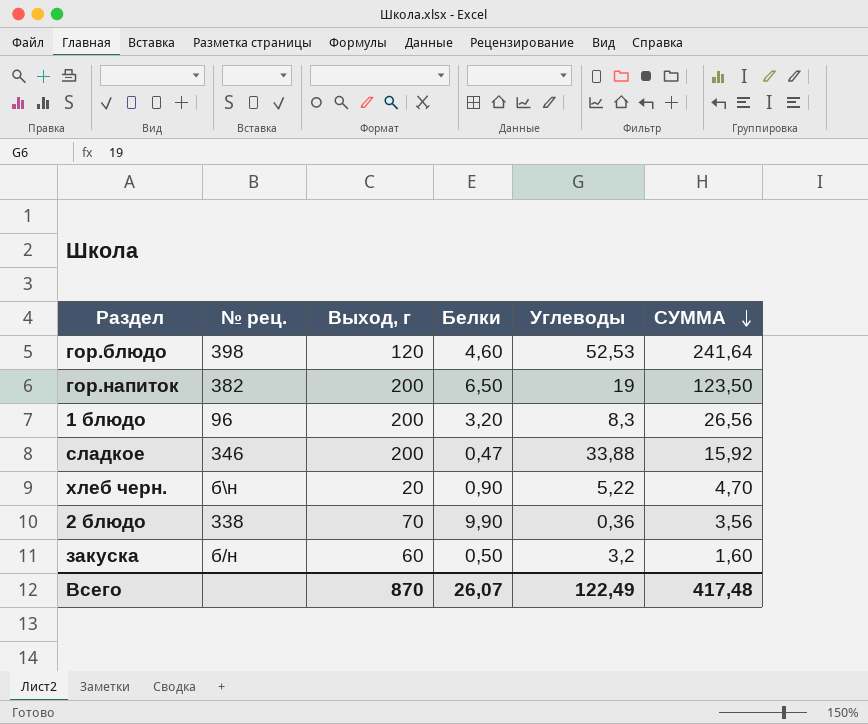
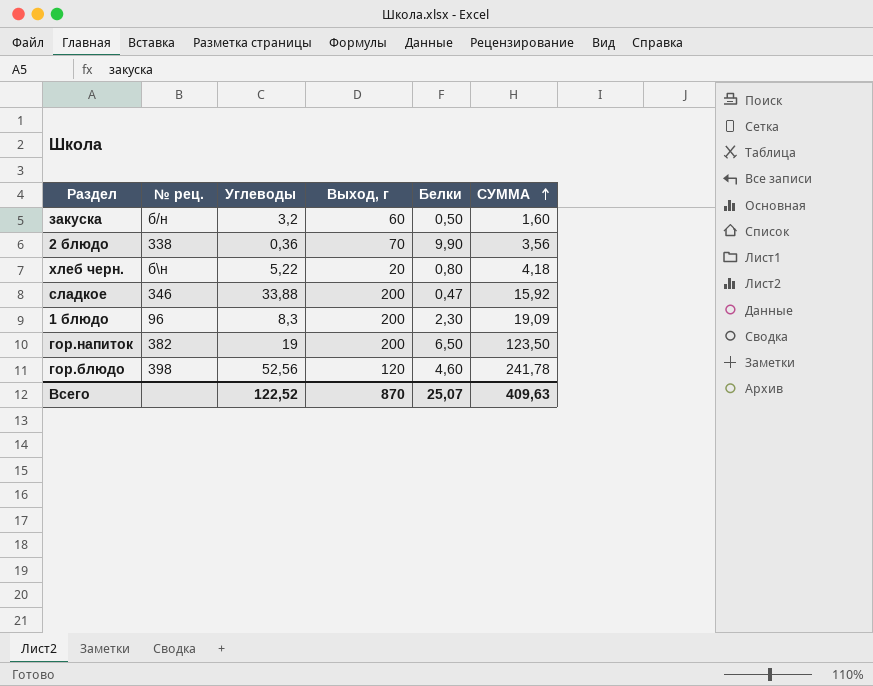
row order: СУММА descending -> СУММА ascending
column Углеводы | position: 5 -> 3
хлеб черн. | Белки: 0,90 -> 0,80
хлеб черн. | СУММА: 4,70 -> 4,18
1 блюдо | Белки: 3,20 -> 2,30
1 блюдо | СУММА: 26,56 -> 19,09
гор.блюдо | Углеводы: 52,53 -> 52,56
гор.блюдо | СУММА: 241,64 -> 241,78
Всего | Углеводы: 122,49 -> 122,52
Всего | Белки: 26,07 -> 25,07
Всего | СУММА: 417,48 -> 409,63

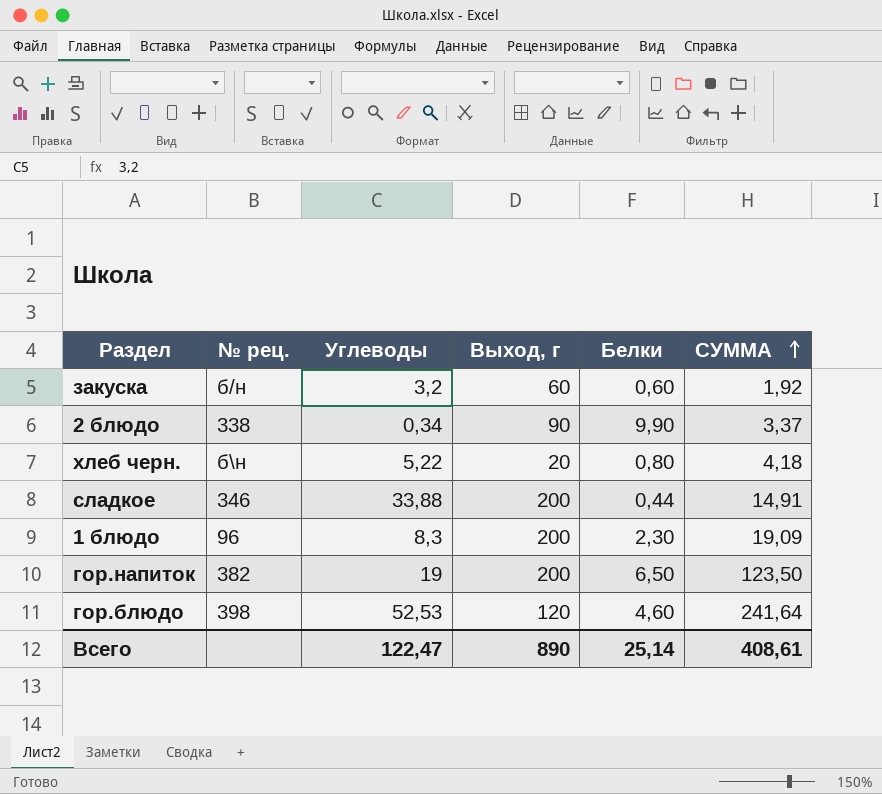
закуска | Белки: 0,50 -> 0,60
закуска | СУММА: 1,60 -> 1,92
2 блюдо | Углеводы: 0,36 -> 0,34
2 блюдо | Выход, г: 70 -> 90
2 блюдо | СУММА: 3,56 -> 3,37
сладкое | Белки: 0,47 -> 0,44
сладкое | СУММА: 15,92 -> 14,91
гор.блюдо | Углеводы: 52,56 -> 52,53
гор.блюдо | СУММА: 241,78 -> 241,64
Всего | Углеводы: 122,52 -> 122,47
Всего | Выход, г: 870 -> 890
Всего | Белки: 25,07 -> 25,14
Всего | СУММА: 409,63 -> 408,61

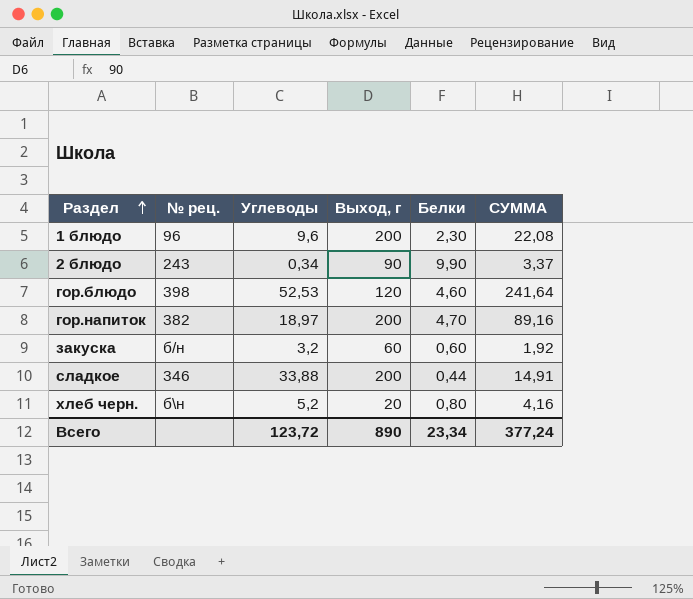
row order: СУММА ascending -> Раздел ascending
1 блюдо | Углеводы: 8,3 -> 9,6
1 блюдо | СУММА: 19,09 -> 22,08
2 блюдо | № рец.: 338 -> 243
гор.напиток | Углеводы: 19 -> 18,97
гор.напиток | Белки: 6,50 -> 4,70
гор.напиток | СУММА: 123,50 -> 89,16
хлеб черн. | Углеводы: 5,22 -> 5,2
хлеб черн. | СУММА: 4,18 -> 4,16
Всего | Углеводы: 122,47 -> 123,72
Всего | Белки: 25,14 -> 23,34
Всего | СУММА: 408,61 -> 377,24

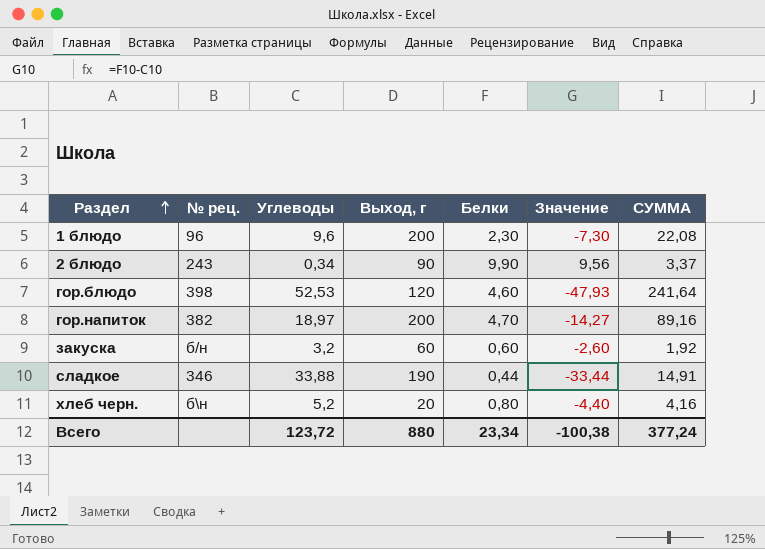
column Значение | formula: none -> [Белки] - [Углеводы]
сладкое | Выход, г: 200 -> 190
Всего | Выход, г: 890 -> 880

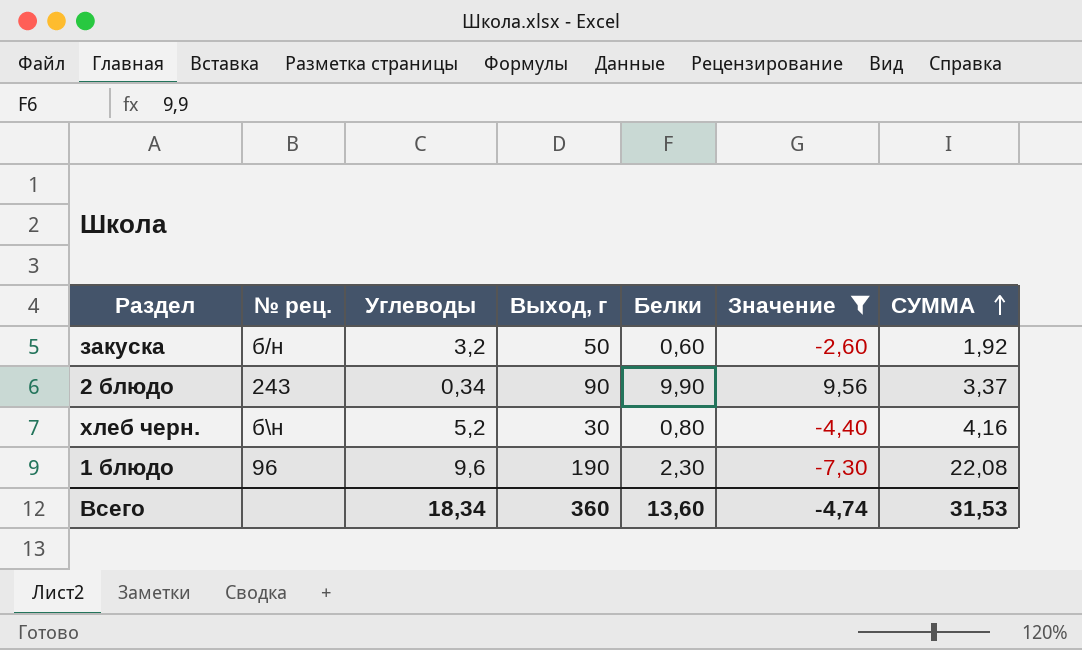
filter: none -> Значение >= -7,30
row order: Раздел ascending -> СУММА ascending
закуска | Выход, г: 60 -> 50
хлеб черн. | Выход, г: 20 -> 30
1 блюдо | Выход, г: 200 -> 190
Всего | Углеводы: 123,72 -> 18,34
Всего | Выход, г: 880 -> 360
Всего | Белки: 23,34 -> 13,60
Всего | Значение: -100,38 -> -4,74
Всего | СУММА: 377,24 -> 31,53

